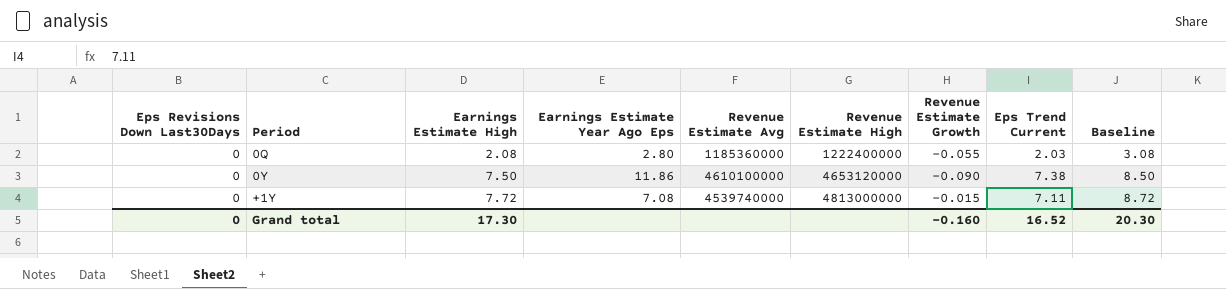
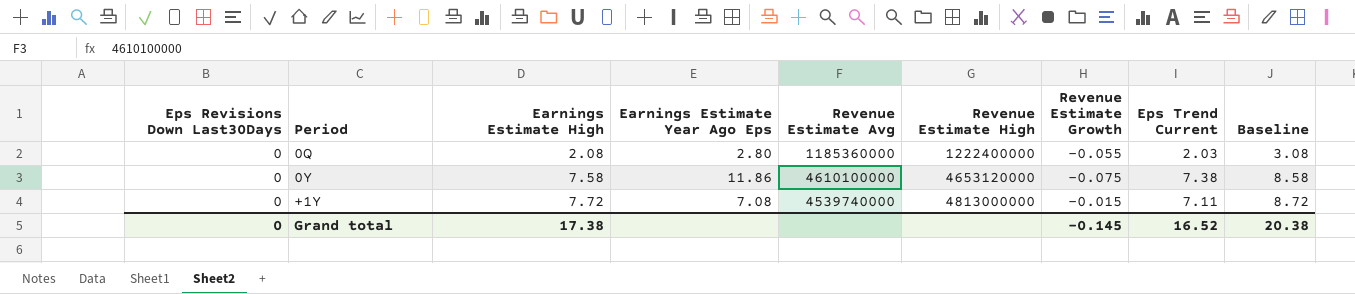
0Y | Earnings Estimate High: 7.50 -> 7.58
0Y | Revenue Estimate Growth: -0.090 -> -0.075
0Y | Baseline: 8.50 -> 8.58
Grand total | Earnings Estimate High: 17.30 -> 17.38
Grand total | Revenue Estimate Growth: -0.160 -> -0.145
Grand total | Baseline: 20.30 -> 20.38

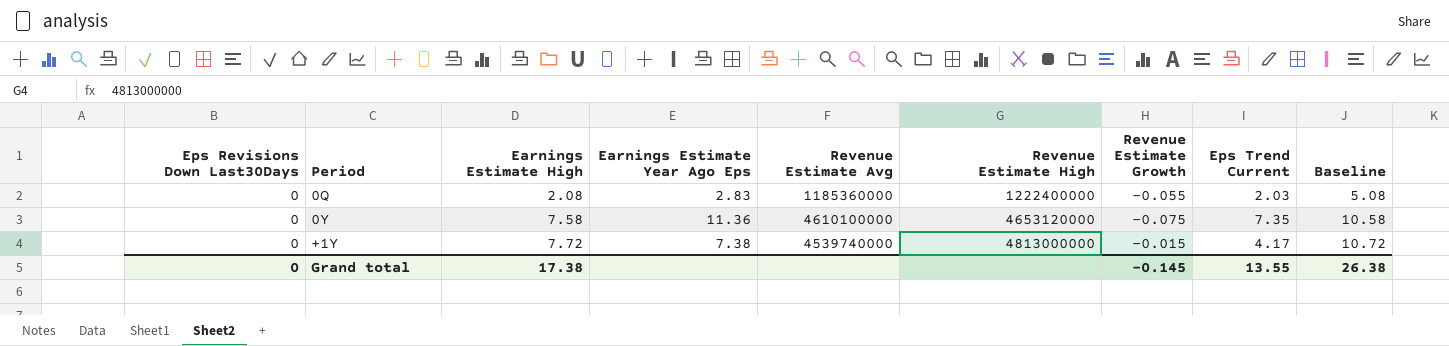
column Baseline | formula: [Earnings Estimate High] + 1 -> [Earnings Estimate High] + 3
0Q | Earnings Estimate Year Ago Eps: 2.80 -> 2.83
0Y | Earnings Estimate Year Ago Eps: 11.86 -> 11.36
0Y | Eps Trend Current: 7.38 -> 7.35
+1Y | Earnings Estimate Year Ago Eps: 7.08 -> 7.38
+1Y | Eps Trend Current: 7.11 -> 4.17
Grand total | Eps Trend Current: 16.52 -> 13.55
Grand total | Baseline: 20.38 -> 26.38

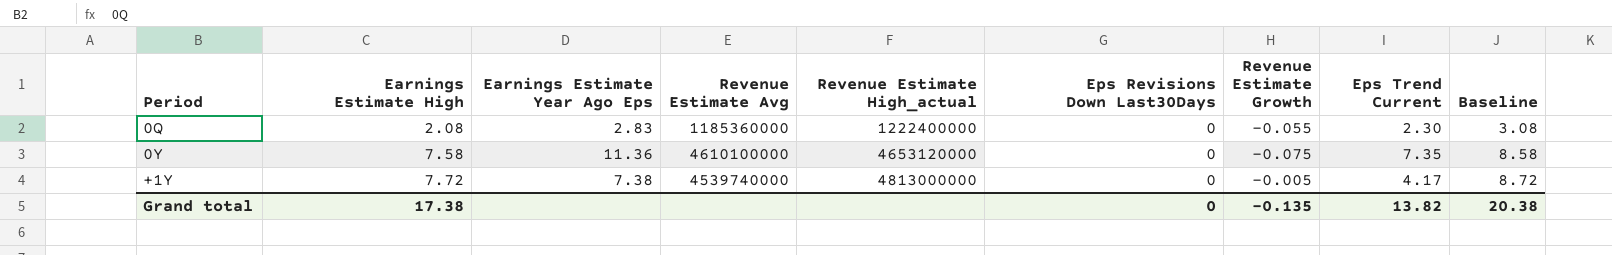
column name: Revenue Estimate High -> Revenue Estimate High_actual
column Eps Revisions Down Last30Days | position: 1 -> 6
column Baseline | formula: [Earnings Estimate High] + 3 -> [Earnings Estimate High] + 1
0Q | Eps Trend Current: 2.03 -> 2.30
+1Y | Revenue Estimate Growth: -0.015 -> -0.005
Grand total | Revenue Estimate Growth: -0.145 -> -0.135
Grand total | Eps Trend Current: 13.55 -> 13.82
Grand total | Baseline: 26.38 -> 20.38

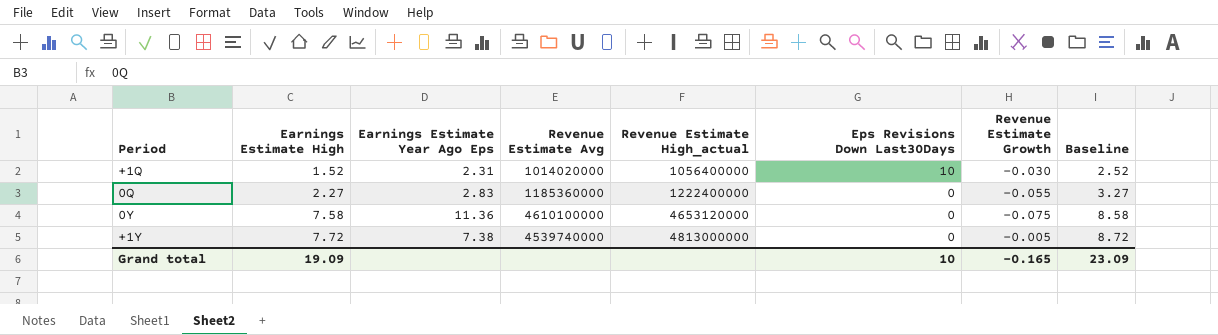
column Eps Trend Current | position: 8 -> none
row +1Q: none -> 1.52 | 2.31 | 1014020000 | 1056400000 | 10 | -0.030 | 2.52
0Q | Earnings Estimate High: 2.08 -> 2.27
0Q | Baseline: 3.08 -> 3.27
Grand total | Earnings Estimate High: 17.38 -> 19.09
Grand total | Eps Revisions Down Last30Days: 0 -> 10
Grand total | Revenue Estimate Growth: -0.135 -> -0.165
Grand total | Baseline: 20.38 -> 23.09

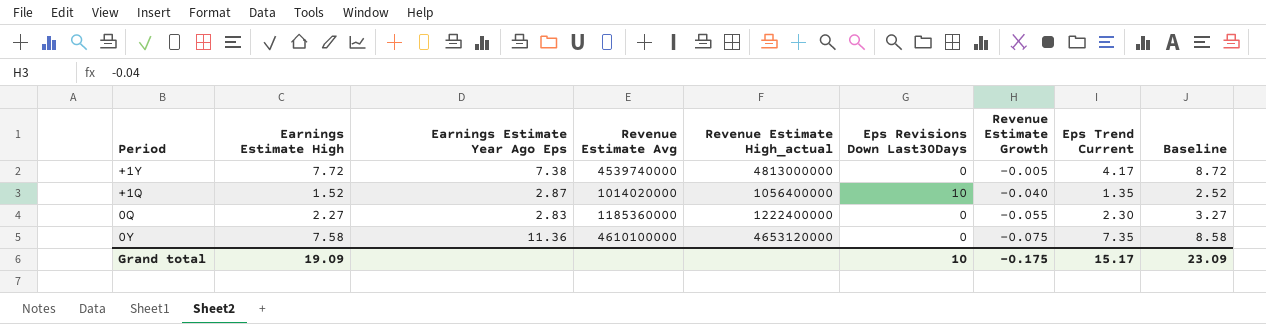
row order: Earnings Estimate High ascending -> Revenue Estimate Growth descending
column Eps Trend Current | position: none -> 8
+1Q | Earnings Estimate Year Ago Eps: 2.31 -> 2.87
+1Q | Revenue Estimate Growth: -0.030 -> -0.040
Grand total | Revenue Estimate Growth: -0.165 -> -0.175

